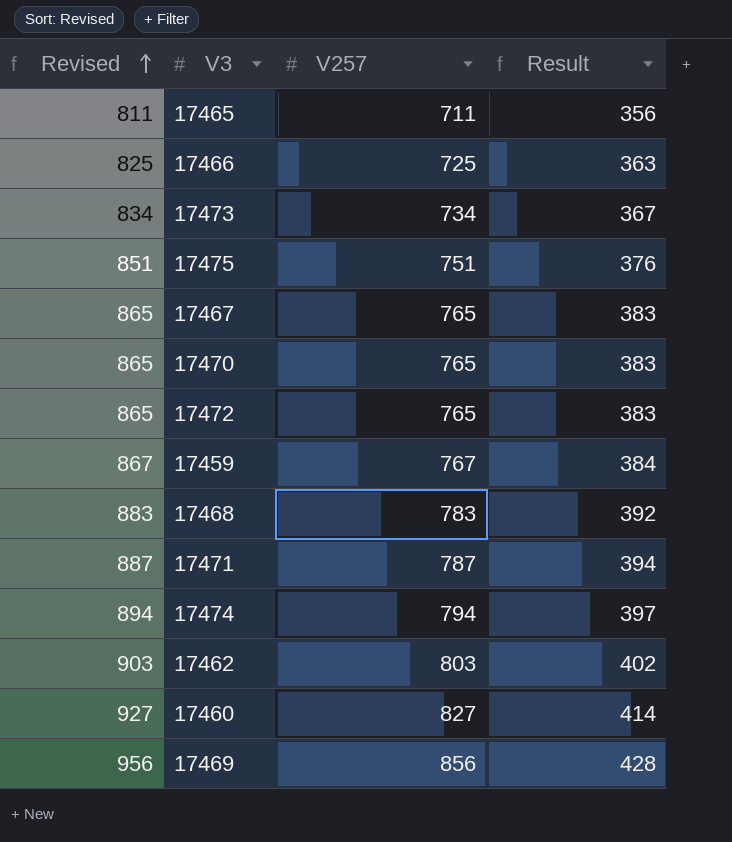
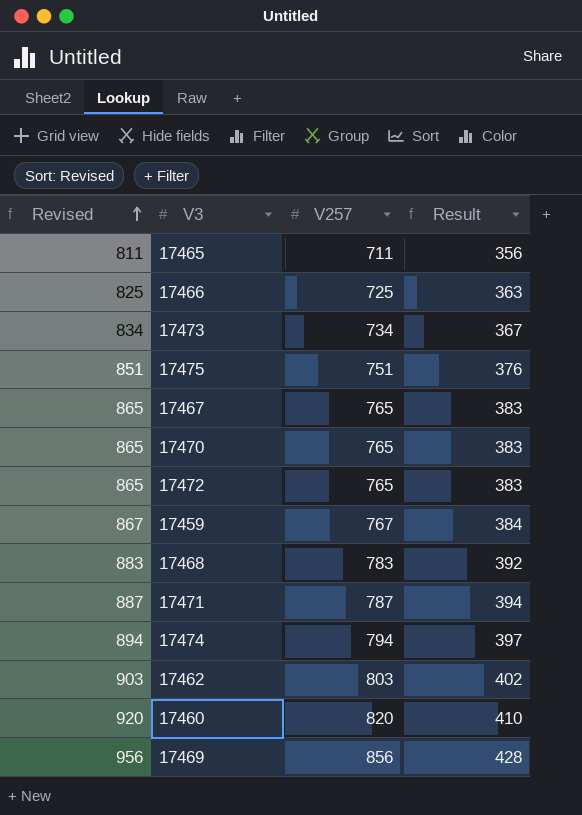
17460 | Revised: 927 -> 920
17460 | V257: 827 -> 820
17460 | Result: 414 -> 410

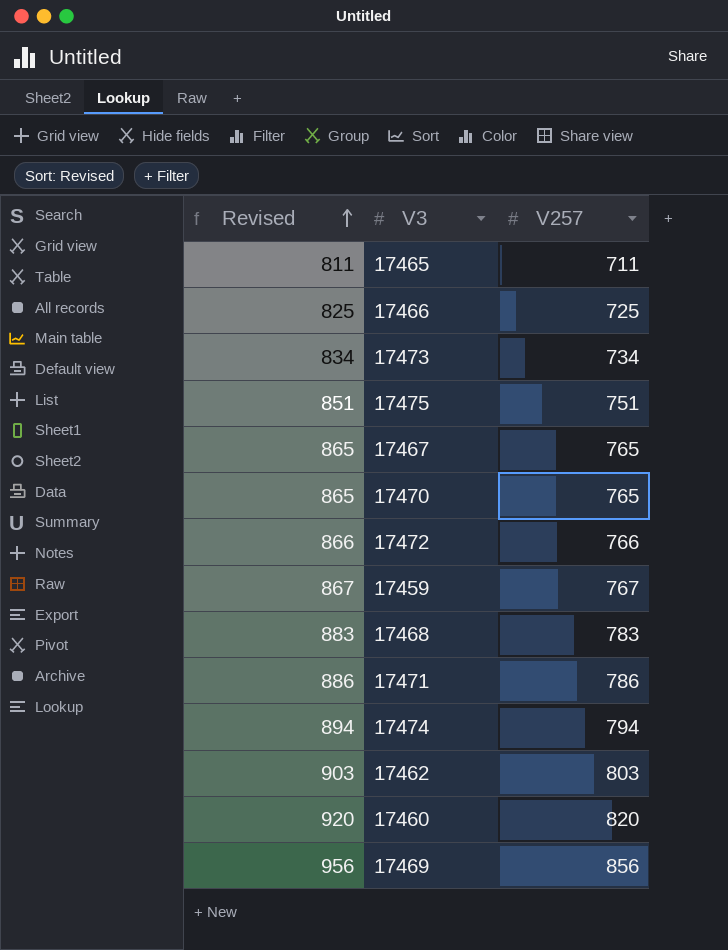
column Result | formula: [V257] * 0.5 -> none
17472 | Revised: 865 -> 866
17472 | V257: 765 -> 766
17471 | Revised: 887 -> 886
17471 | V257: 787 -> 786

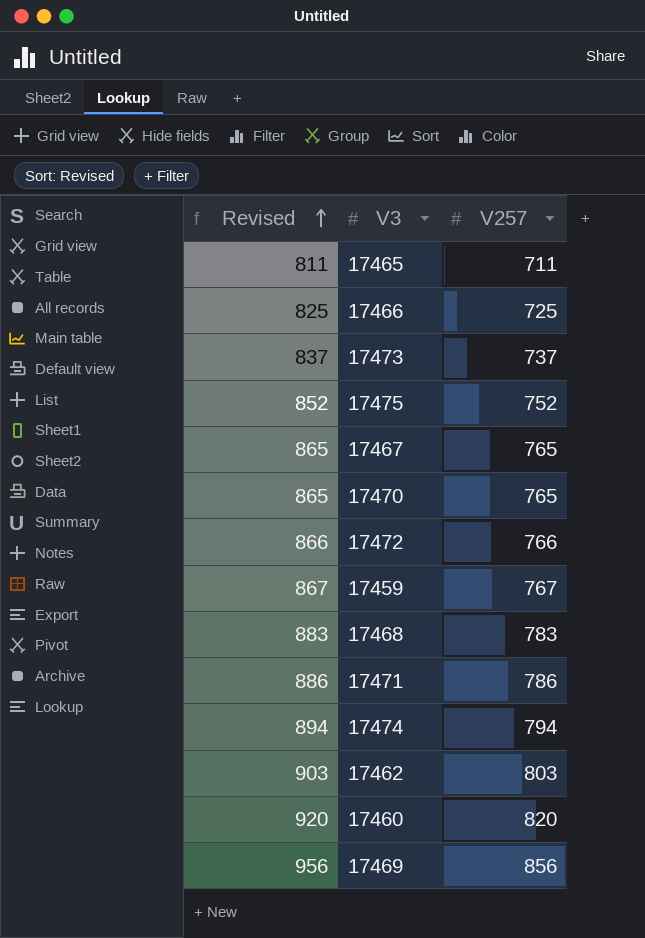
17473 | Revised: 834 -> 837
17473 | V257: 734 -> 737
17475 | Revised: 851 -> 852
17475 | V257: 751 -> 752

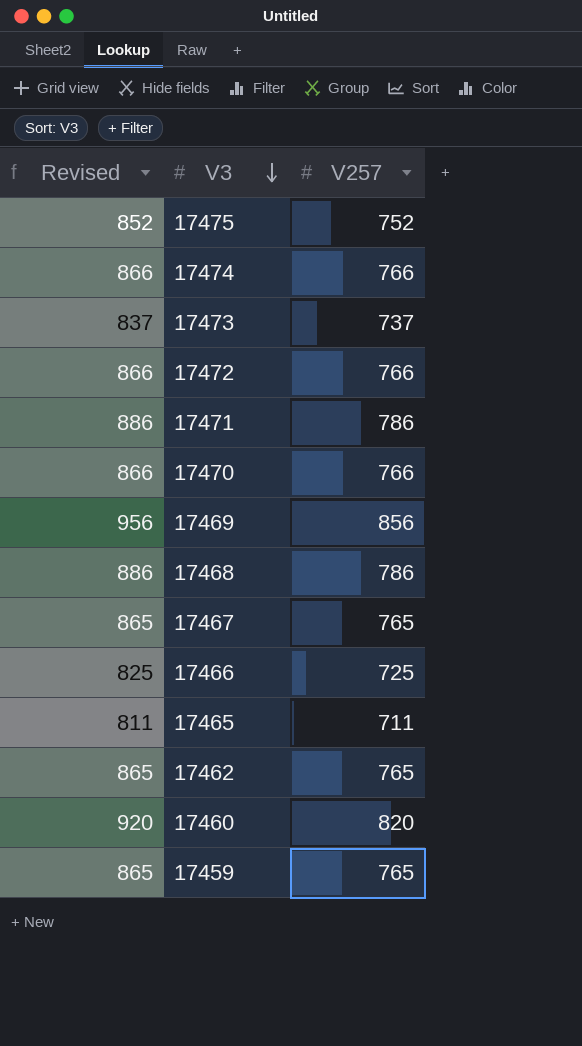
row order: Revised ascending -> V3 descending
17474 | Revised: 894 -> 866
17474 | V257: 794 -> 766
17470 | Revised: 865 -> 866
17470 | V257: 765 -> 766
17468 | Revised: 883 -> 886
17468 | V257: 783 -> 786
17462 | Revised: 903 -> 865
17462 | V257: 803 -> 765
17459 | Revised: 867 -> 865
17459 | V257: 767 -> 765

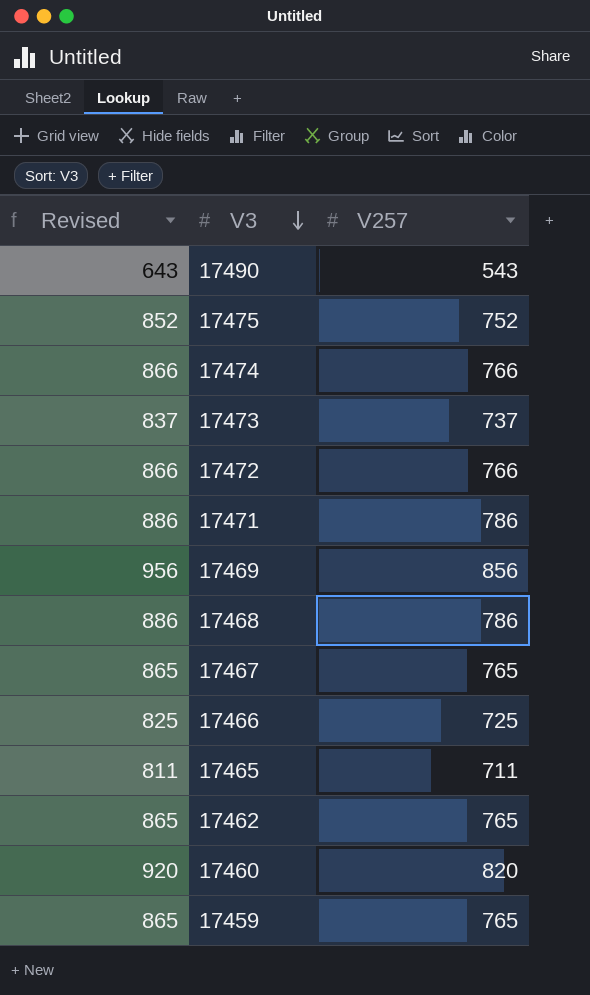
row 17470: 866 | 766 -> none
row 17490: none -> 643 | 543

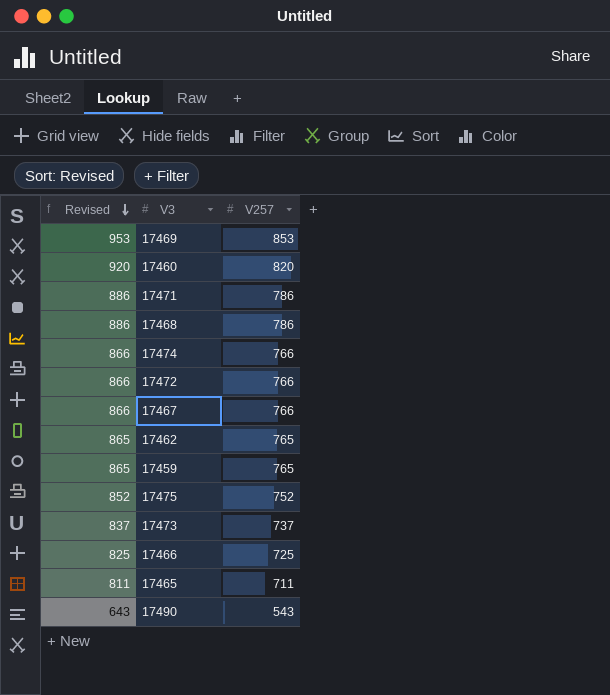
row order: V3 descending -> Revised descending
17469 | Revised: 956 -> 953
17469 | V257: 856 -> 853
17467 | Revised: 865 -> 866
17467 | V257: 765 -> 766

